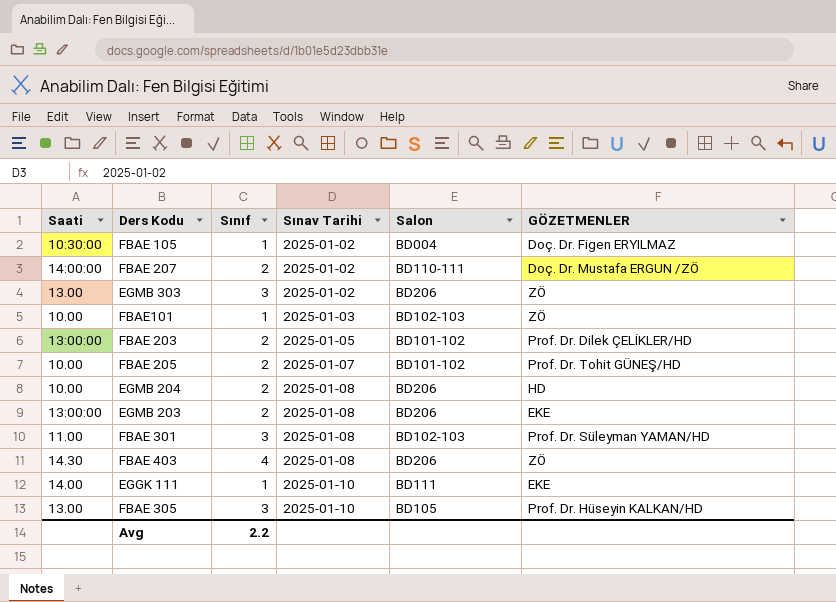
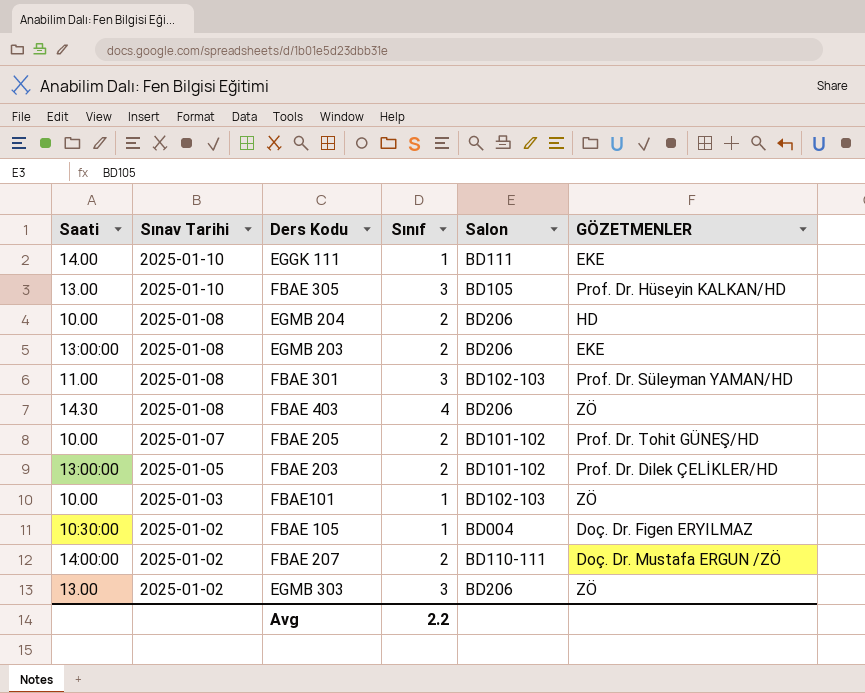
row order: Sınav Tarihi ascending -> Sınav Tarihi descending
column Sınav Tarihi | position: 4 -> 2

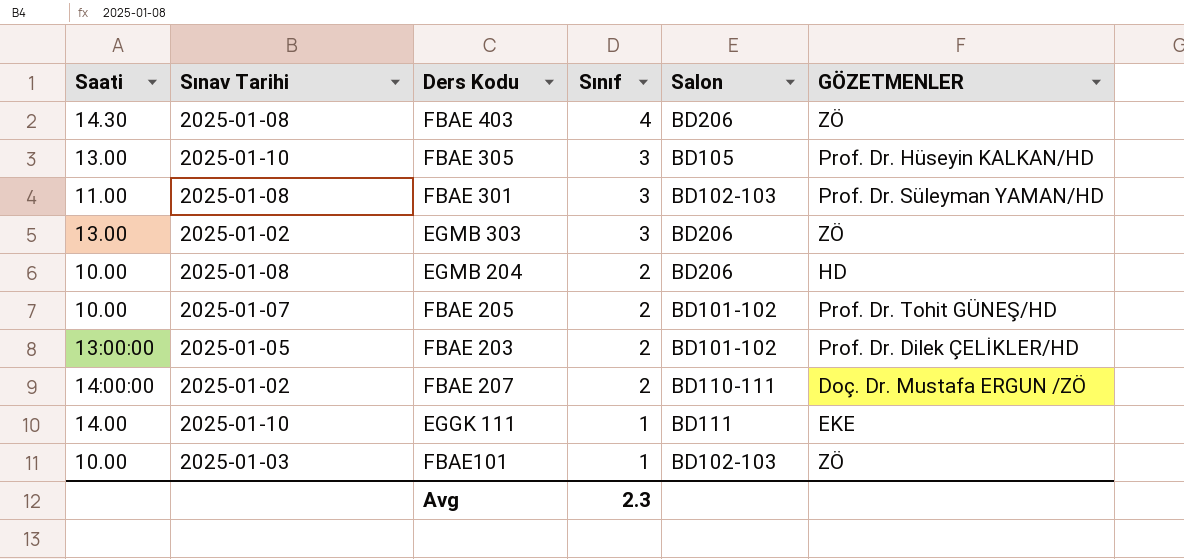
row order: Sınav Tarihi descending -> Sınıf descending
row EGMB 203: 13:00:00 | 2025-01-08 | 2 | BD206 | EKE -> none
row FBAE 105: 10:30:00 | 2025-01-02 | 1 | BD004 | Doç. Dr. Figen ERYILMAZ -> none
Avg | Sınıf: 2.2 -> 2.3

